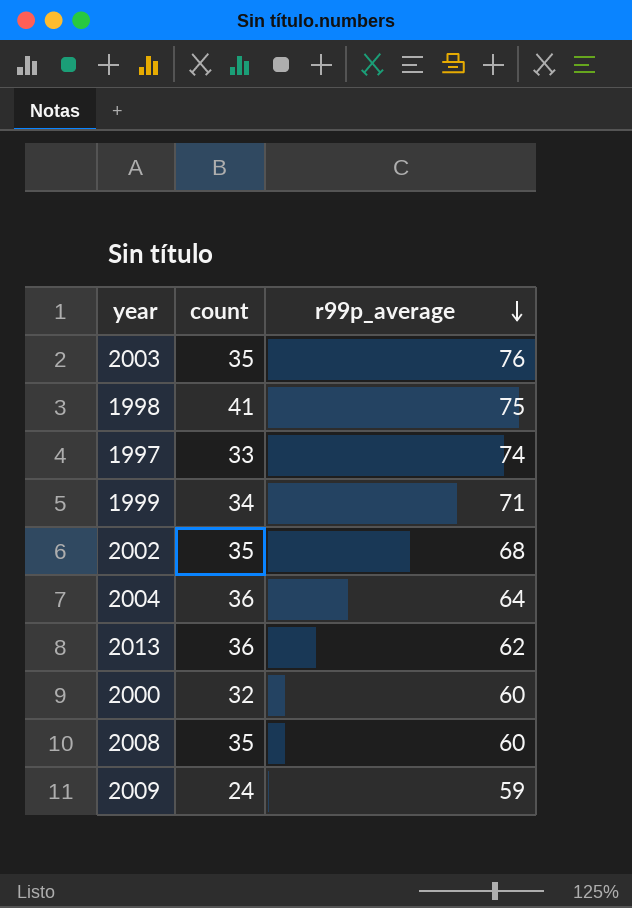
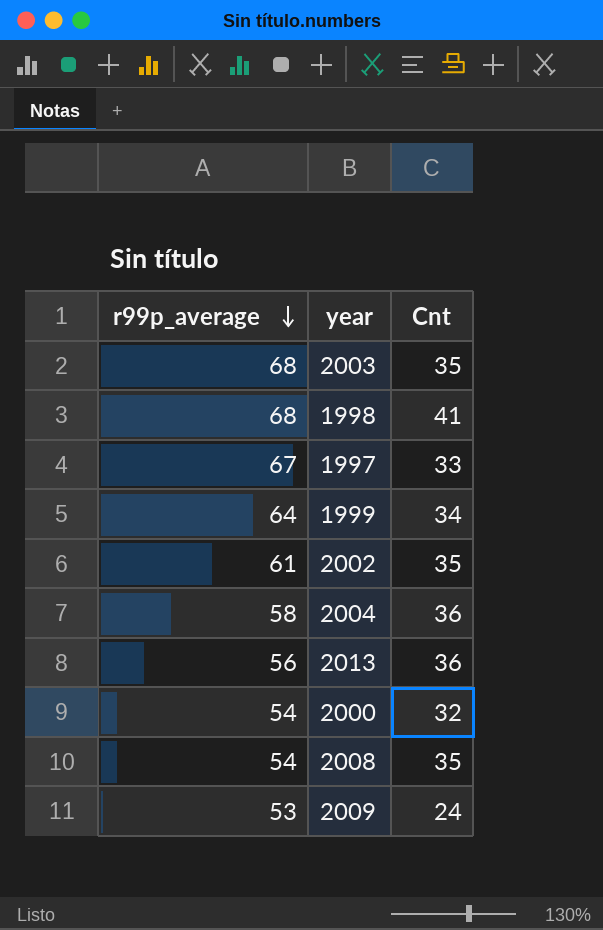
column r99p_average | position: 3 -> 1
column name: count -> Cnt
2003 | r99p_average: 76 -> 68
1998 | r99p_average: 75 -> 68
1997 | r99p_average: 74 -> 67
1999 | r99p_average: 71 -> 64
2002 | r99p_average: 68 -> 61
2004 | r99p_average: 64 -> 58
2013 | r99p_average: 62 -> 56
2000 | r99p_average: 60 -> 54
2008 | r99p_average: 60 -> 54
2009 | r99p_average: 59 -> 53

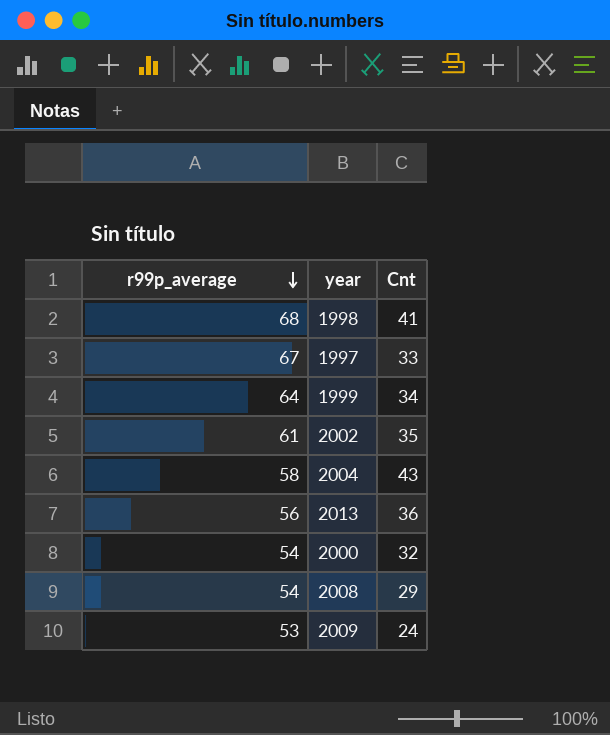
row 2003: 68 | 35 -> none
2004 | Cnt: 36 -> 43
2008 | Cnt: 35 -> 29

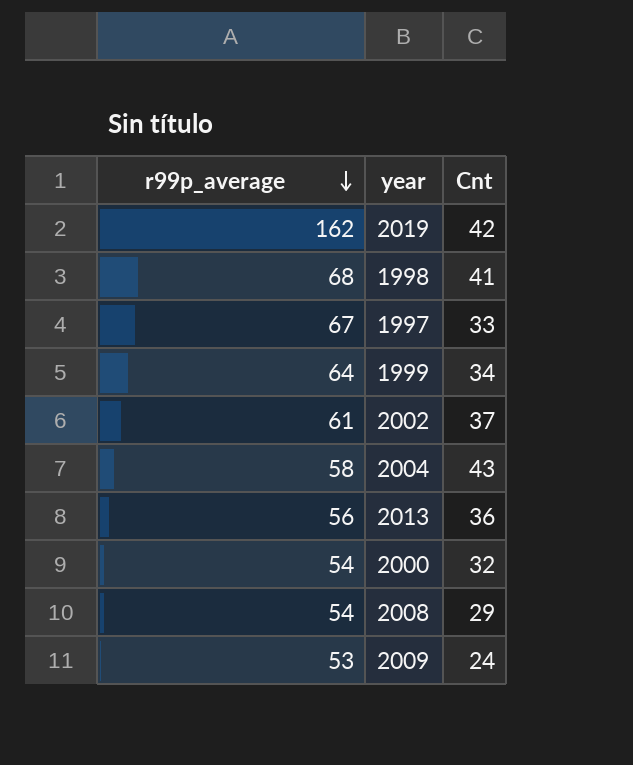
row 2019: none -> 162 | 42
2002 | Cnt: 35 -> 37

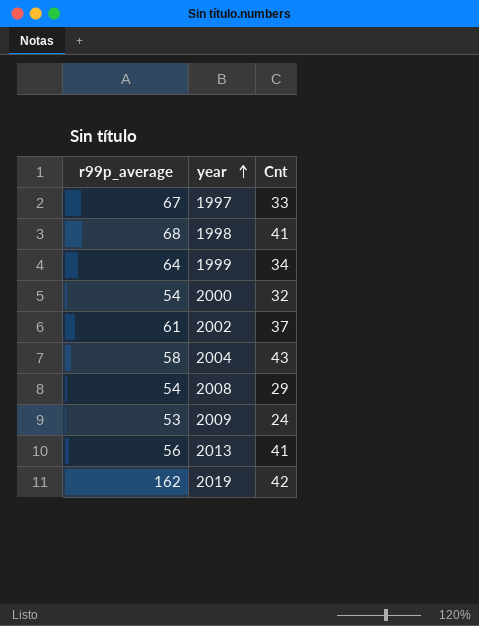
row order: r99p_average descending -> year ascending
2013 | Cnt: 36 -> 41

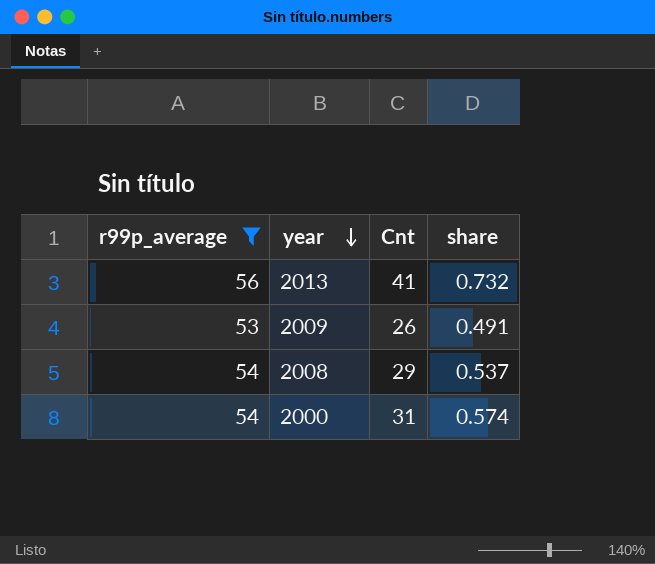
filter: none -> r99p_average <= 56
row order: year ascending -> year descending
column share | formula: none -> [Cnt] / [r99p_average]
2009 | Cnt: 24 -> 26
2000 | Cnt: 32 -> 31

